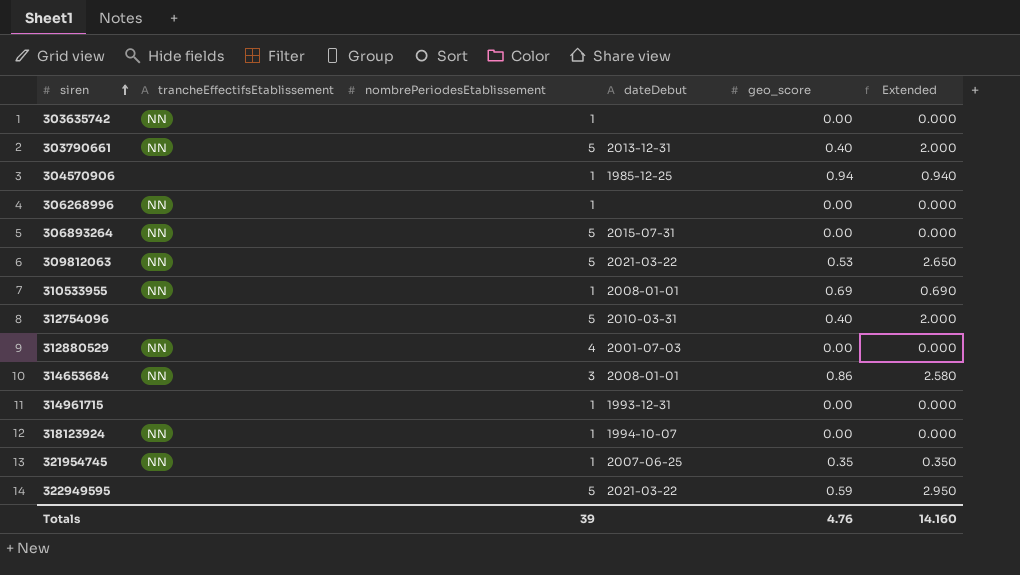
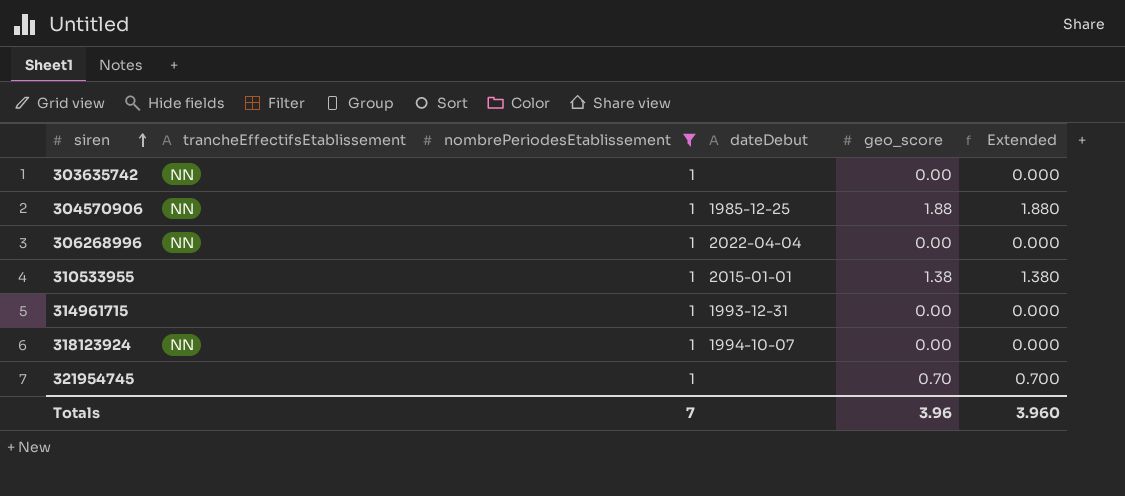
filter: none -> nombrePeriodesEtablissement = 1
304570906 | trancheEffectifsEtablissement: none -> NN
304570906 | geo_score: 0.94 -> 1.88
304570906 | Extended: 0.940 -> 1.880
306268996 | dateDebut: none -> 2022-04-04
310533955 | trancheEffectifsEtablissement: NN -> none
310533955 | dateDebut: 2008-01-01 -> 2015-01-01
310533955 | geo_score: 0.69 -> 1.38
310533955 | Extended: 0.690 -> 1.380
321954745 | trancheEffectifsEtablissement: NN -> none
321954745 | dateDebut: 2007-06-25 -> none
321954745 | geo_score: 0.35 -> 0.70
321954745 | Extended: 0.350 -> 0.700
Totals | nombrePeriodesEtablissement: 39 -> 7
Totals | geo_score: 4.76 -> 3.96
Totals | Extended: 14.160 -> 3.960

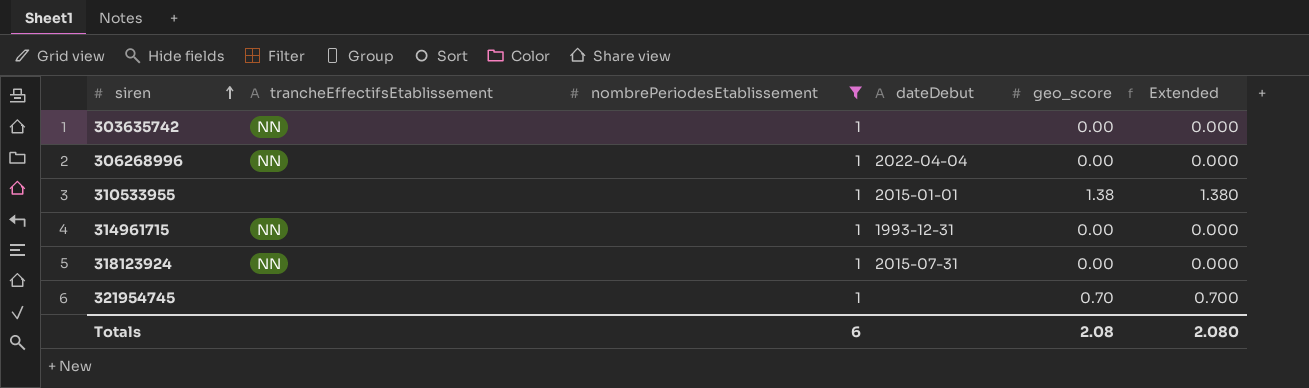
row 304570906: NN | 1 | 1985-12-25 | 1.88 | 1.880 -> none
314961715 | trancheEffectifsEtablissement: none -> NN
318123924 | dateDebut: 1994-10-07 -> 2015-07-31
Totals | nombrePeriodesEtablissement: 7 -> 6
Totals | geo_score: 3.96 -> 2.08
Totals | Extended: 3.960 -> 2.080

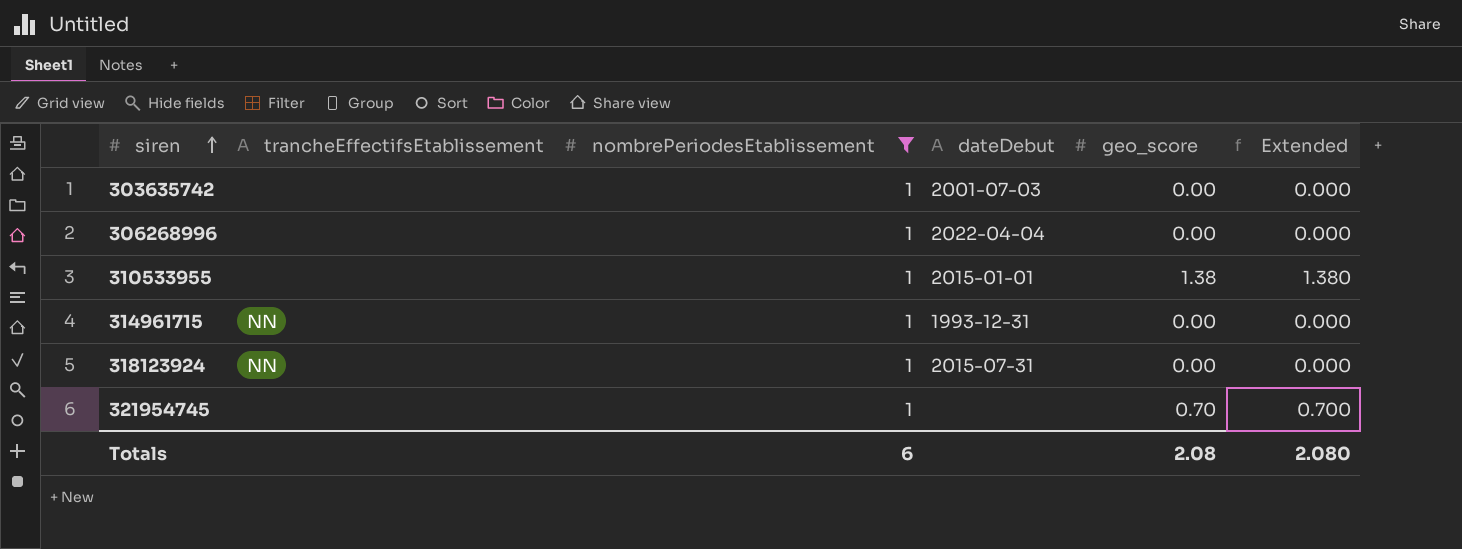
303635742 | trancheEffectifsEtablissement: NN -> none
303635742 | dateDebut: none -> 2001-07-03
306268996 | trancheEffectifsEtablissement: NN -> none

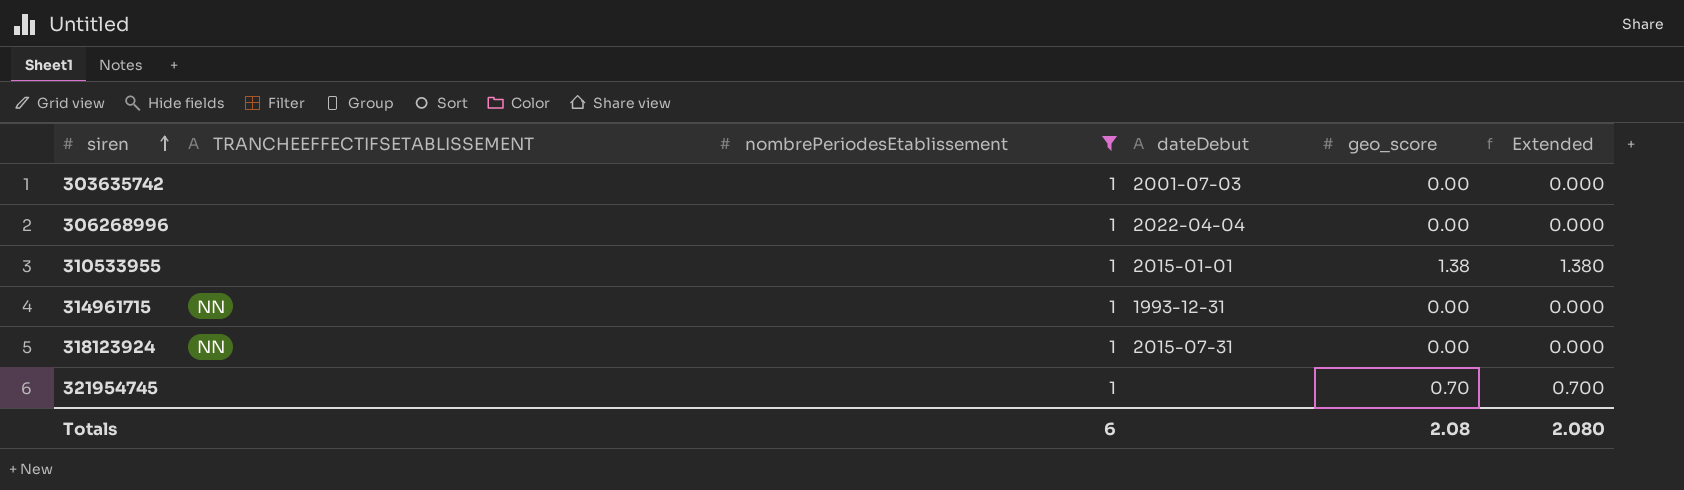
column name: trancheEffectifsEtablissement -> TRANCHEEFFECTIFSETABLISSEMENT

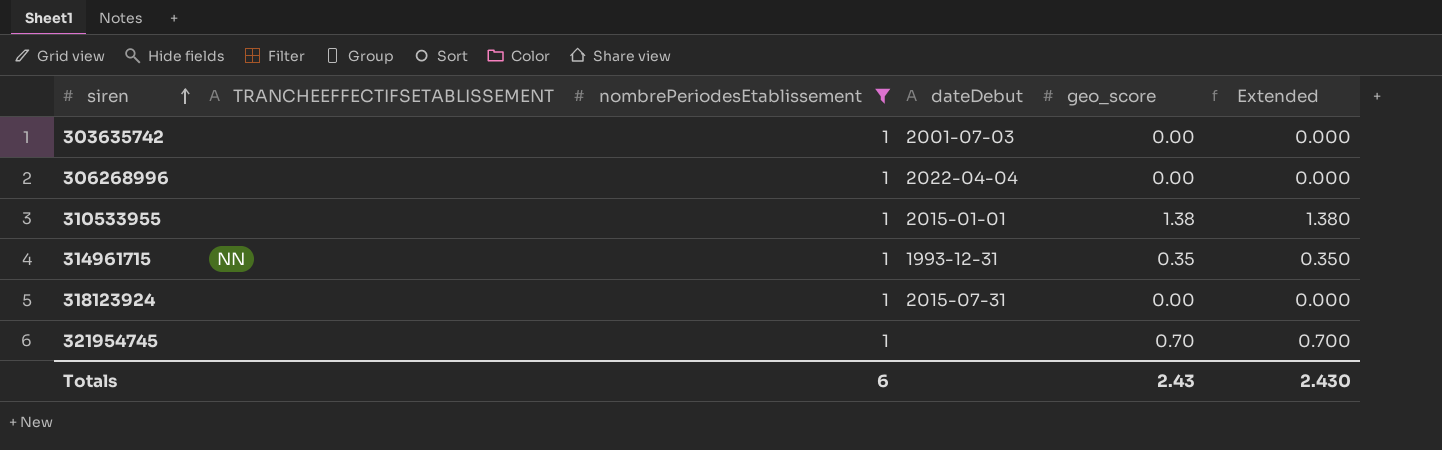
314961715 | geo_score: 0.00 -> 0.35
314961715 | Extended: 0.000 -> 0.350
318123924 | TRANCHEEFFECTIFSETABLISSEMENT: NN -> none
Totals | geo_score: 2.08 -> 2.43
Totals | Extended: 2.080 -> 2.430

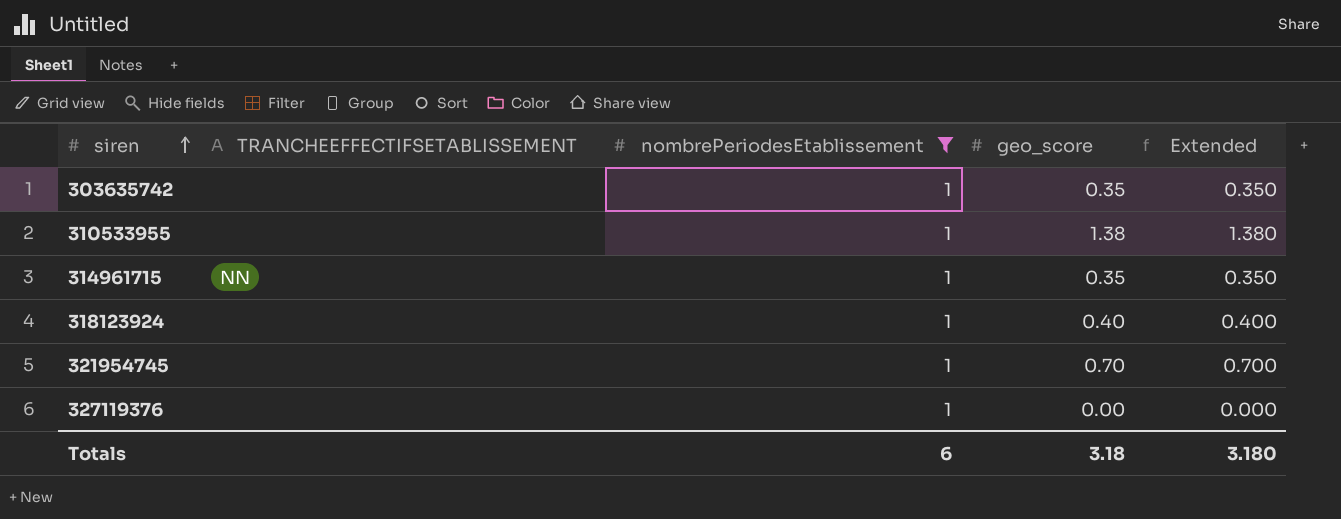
column dateDebut | position: 4 -> none
row 306268996: none | 1 | 2022-04-04 | 0.00 | 0.000 -> none
303635742 | geo_score: 0.00 -> 0.35
303635742 | Extended: 0.000 -> 0.350
318123924 | geo_score: 0.00 -> 0.40
318123924 | Extended: 0.000 -> 0.400
row 327119376: none -> none | 1 | 0.00 | 0.000
Totals | geo_score: 2.43 -> 3.18
Totals | Extended: 2.430 -> 3.180

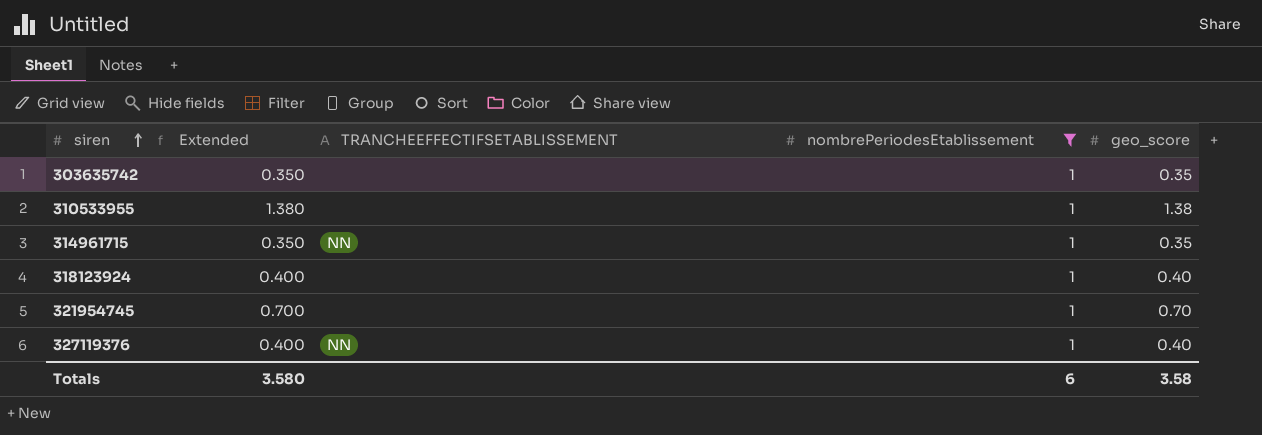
column Extended | position: 5 -> 2
327119376 | Extended: 0.000 -> 0.400
327119376 | TRANCHEEFFECTIFSETABLISSEMENT: none -> NN
327119376 | geo_score: 0.00 -> 0.40
Totals | Extended: 3.180 -> 3.580
Totals | geo_score: 3.18 -> 3.58

